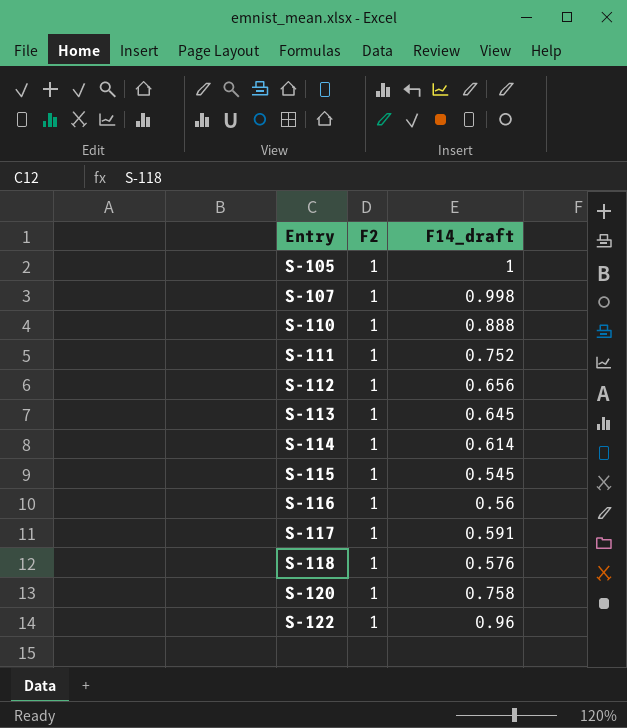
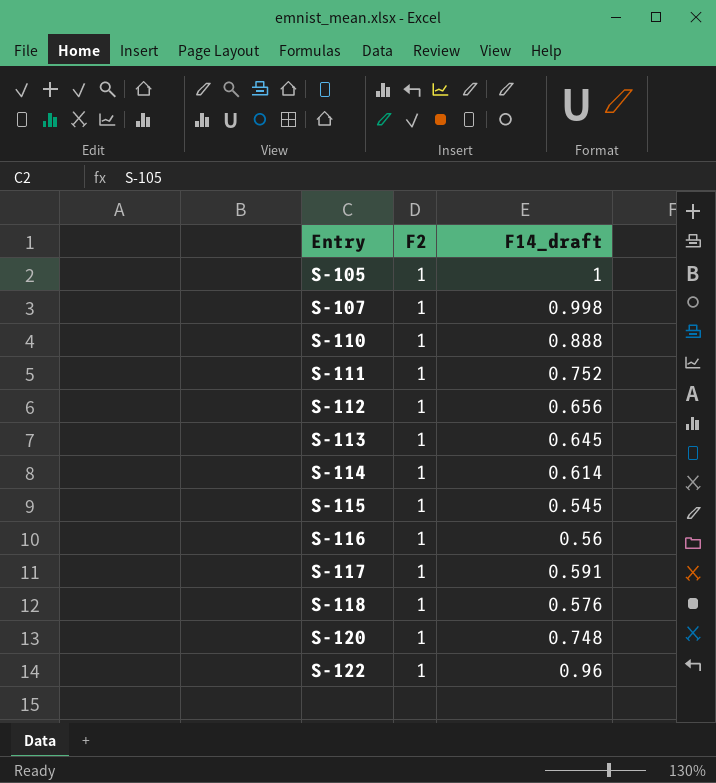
S-120 | F14_draft: 0.758 -> 0.748

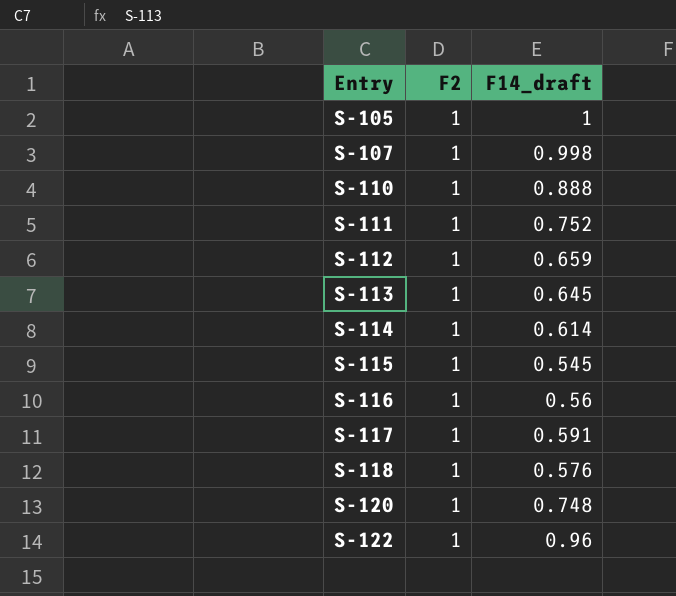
S-112 | F14_draft: 0.656 -> 0.659

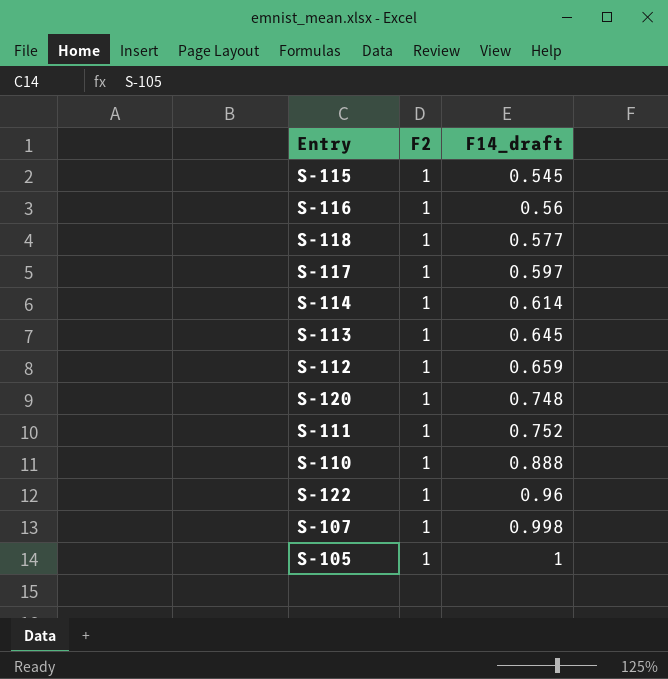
row order: Entry ascending -> F14_draft ascending
S-118 | F14_draft: 0.576 -> 0.577
S-117 | F14_draft: 0.591 -> 0.597

